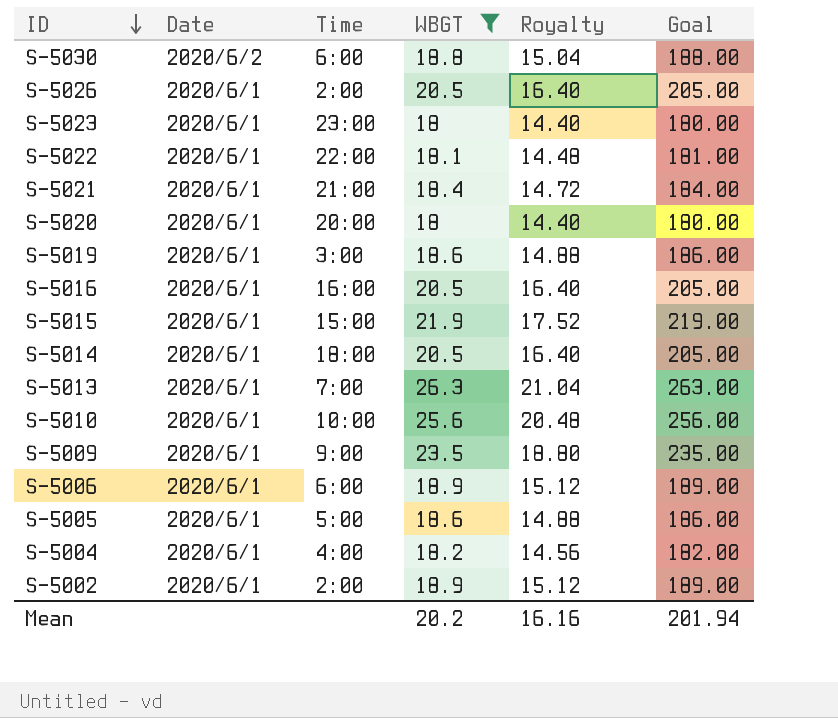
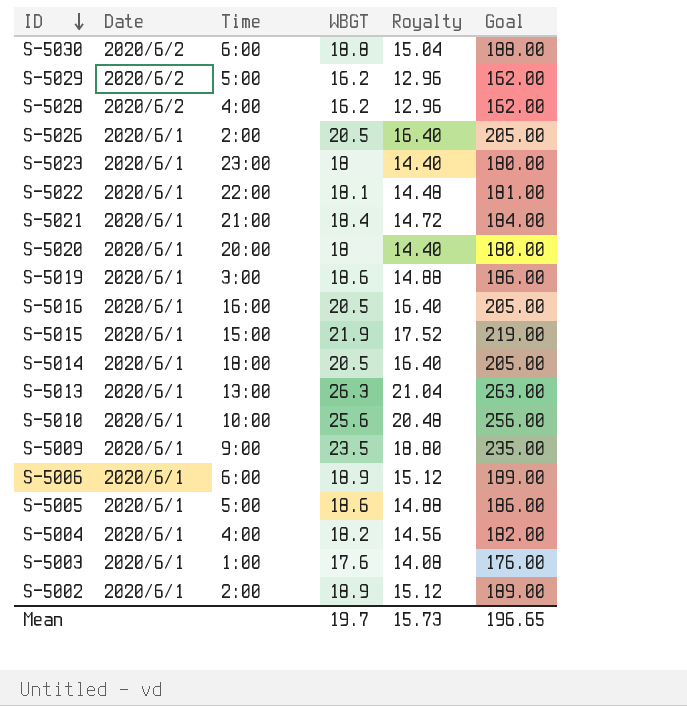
filter: WBGT >= 18 -> none
S-5013 | Time: 7:00 -> 13:00
Mean | WBGT: 20.2 -> 19.7
Mean | Royalty: 16.16 -> 15.73
Mean | Goal: 201.94 -> 196.65

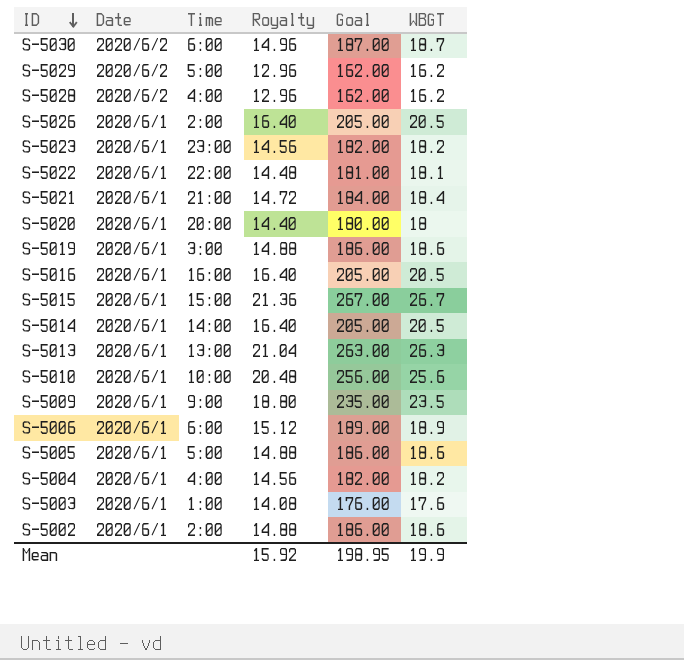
column WBGT | position: 4 -> 6
S-5030 | Royalty: 15.04 -> 14.96
S-5030 | Goal: 188.00 -> 187.00
S-5030 | WBGT: 18.8 -> 18.7
S-5023 | Royalty: 14.40 -> 14.56
S-5023 | Goal: 180.00 -> 182.00
S-5023 | WBGT: 18 -> 18.2
S-5015 | Royalty: 17.52 -> 21.36
S-5015 | Goal: 219.00 -> 267.00
S-5015 | WBGT: 21.9 -> 26.7
S-5014 | Time: 18:00 -> 14:00
S-5002 | Royalty: 15.12 -> 14.88
S-5002 | Goal: 189.00 -> 186.00
S-5002 | WBGT: 18.9 -> 18.6
Mean | Royalty: 15.73 -> 15.92
Mean | Goal: 196.65 -> 198.95
Mean | WBGT: 19.7 -> 19.9

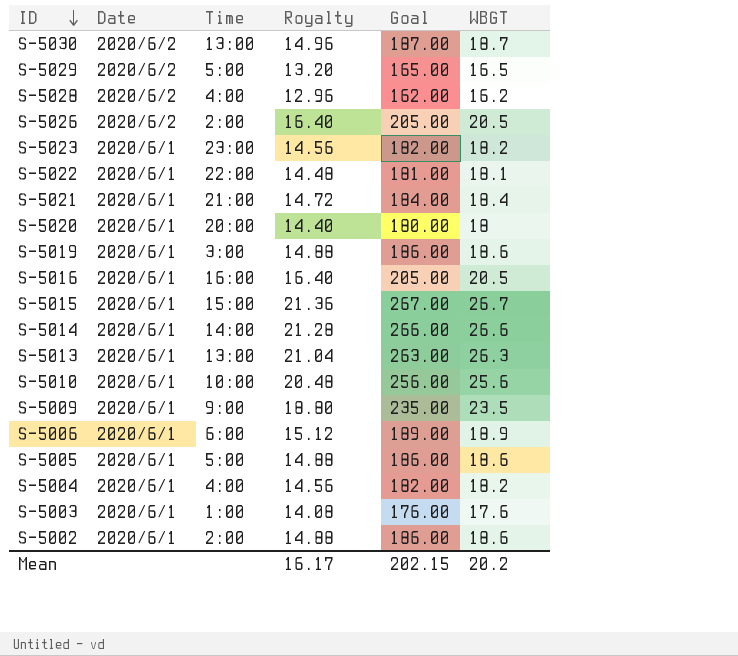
S-5030 | Time: 6:00 -> 13:00
S-5029 | Royalty: 12.96 -> 13.20
S-5029 | Goal: 162.00 -> 165.00
S-5029 | WBGT: 16.2 -> 16.5
S-5026 | Date: 2020/6/1 -> 2020/6/2
S-5014 | Royalty: 16.40 -> 21.28
S-5014 | Goal: 205.00 -> 266.00
S-5014 | WBGT: 20.5 -> 26.6
Mean | Royalty: 15.92 -> 16.17
Mean | Goal: 198.95 -> 202.15
Mean | WBGT: 19.9 -> 20.2

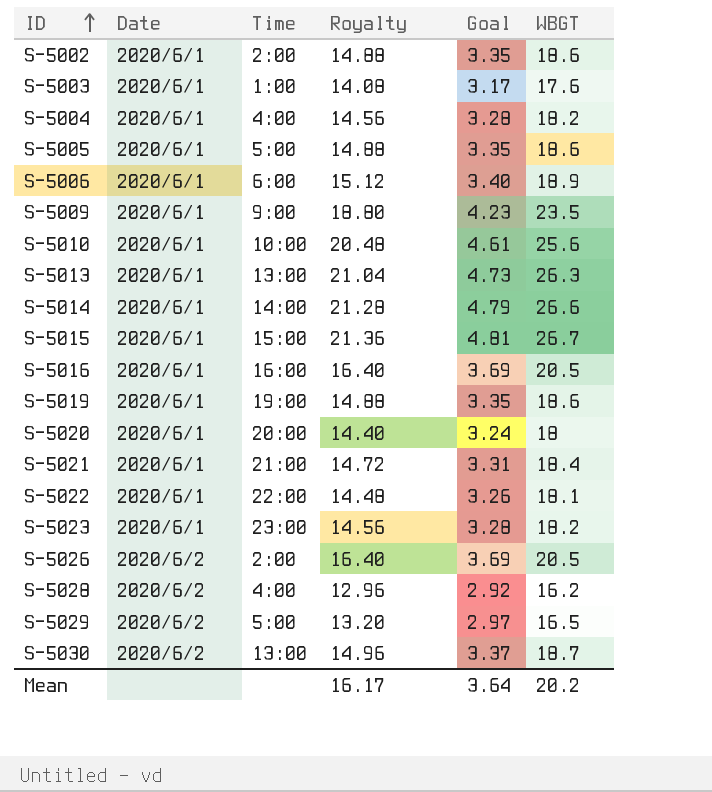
row order: ID descending -> ID ascending
column Goal | formula: [WBGT] * 10 -> [WBGT] * 0.18
S-5019 | Time: 3:00 -> 19:00
Mean | Goal: 202.15 -> 3.64

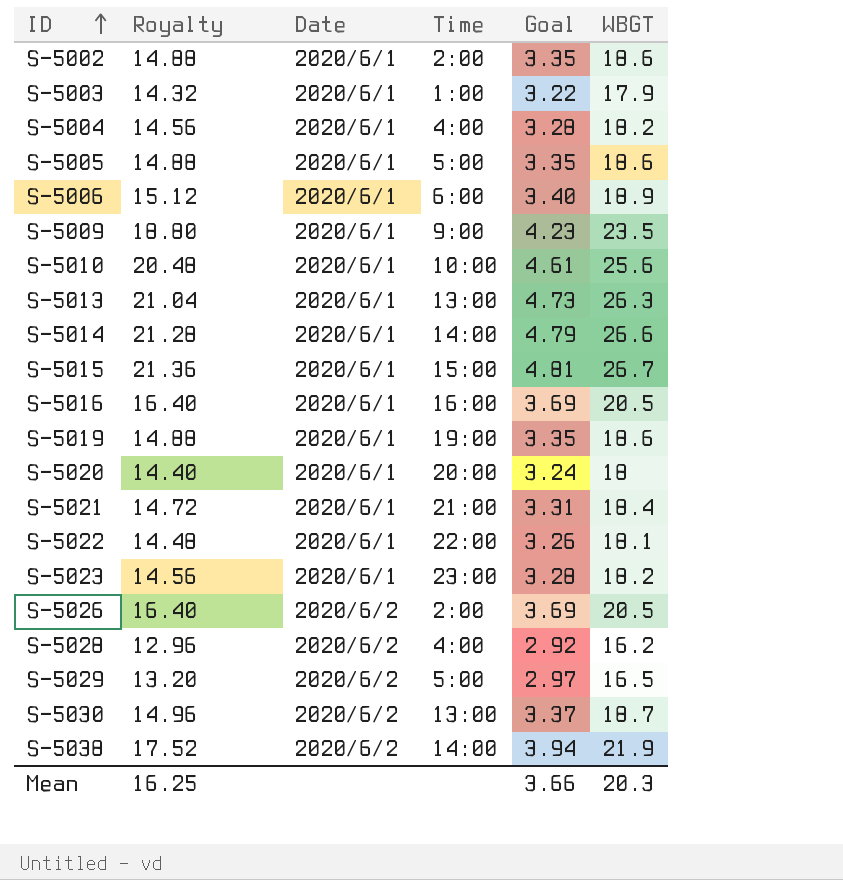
column Royalty | position: 4 -> 2
S-5003 | Royalty: 14.08 -> 14.32
S-5003 | Goal: 3.17 -> 3.22
S-5003 | WBGT: 17.6 -> 17.9
row S-5038: none -> 17.52 | 2020/6/2 | 14:00 | 3.94 | 21.9
Mean | Royalty: 16.17 -> 16.25
Mean | Goal: 3.64 -> 3.66
Mean | WBGT: 20.2 -> 20.3

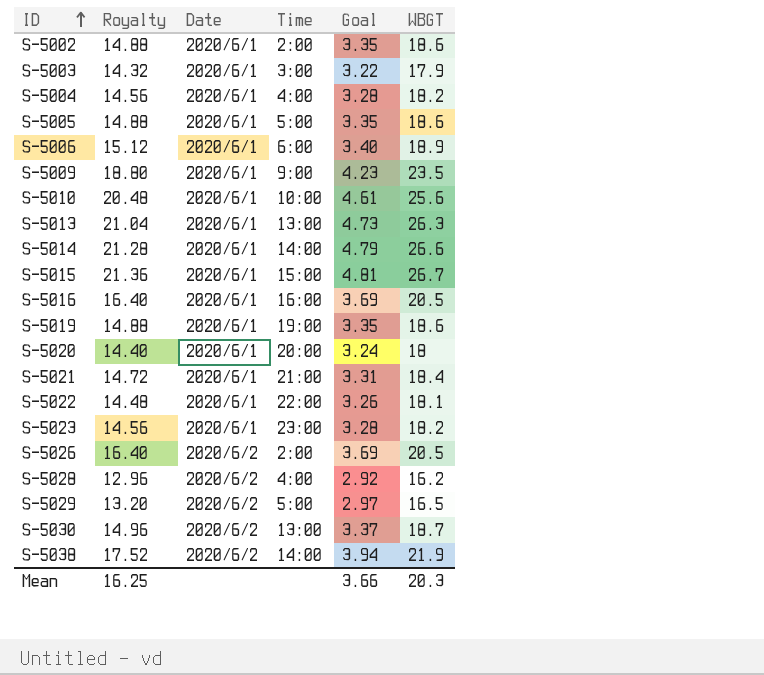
S-5003 | Time: 1:00 -> 3:00

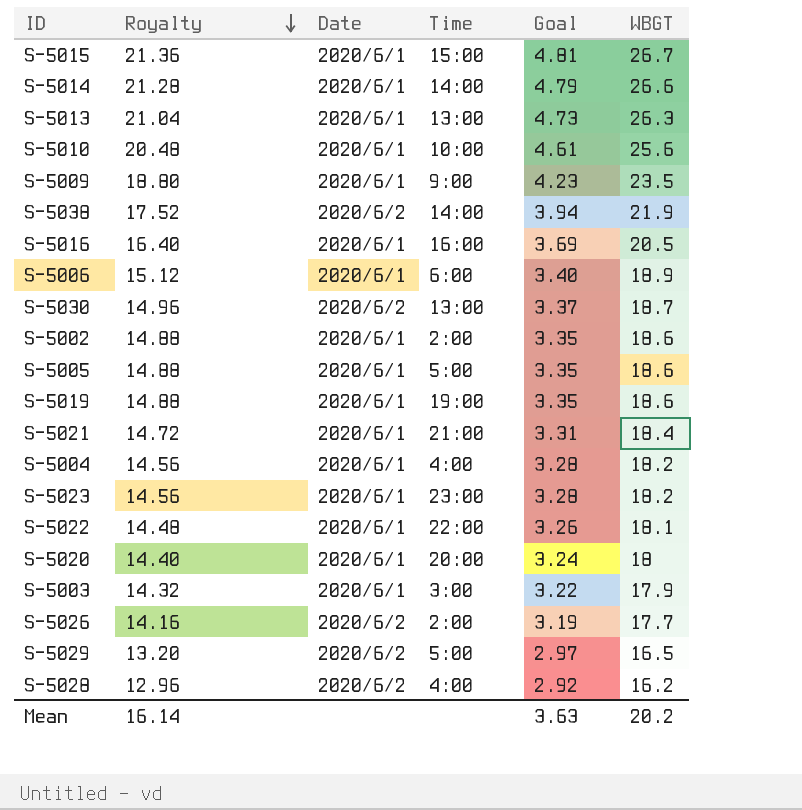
row order: ID ascending -> Royalty descending
S-5026 | Royalty: 16.40 -> 14.16
S-5026 | Goal: 3.69 -> 3.19
S-5026 | WBGT: 20.5 -> 17.7
Mean | Royalty: 16.25 -> 16.14
Mean | Goal: 3.66 -> 3.63
Mean | WBGT: 20.3 -> 20.2

